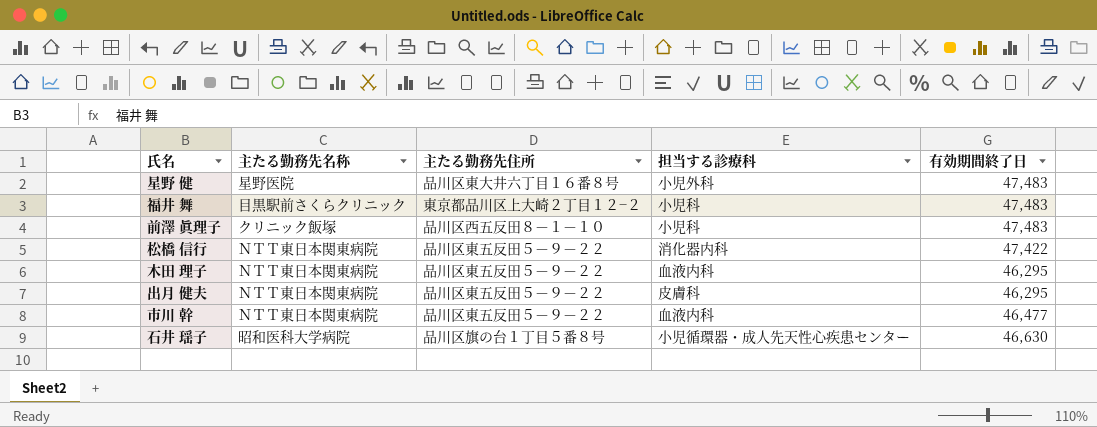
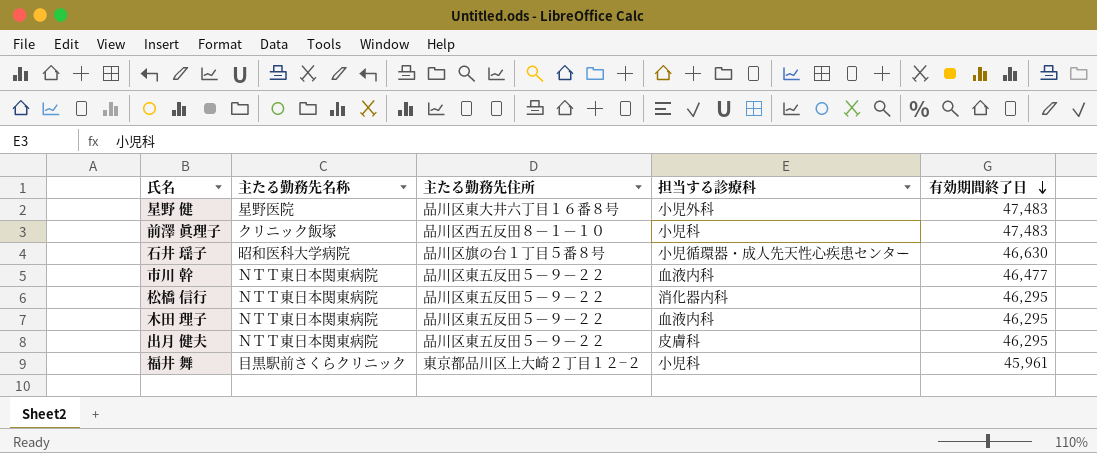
row order: none -> 有効期間終了日 descending
松橋 信行 | 有効期間終了日: 47,422 -> 46,295
福井 舞 | 有効期間終了日: 47,483 -> 45,961

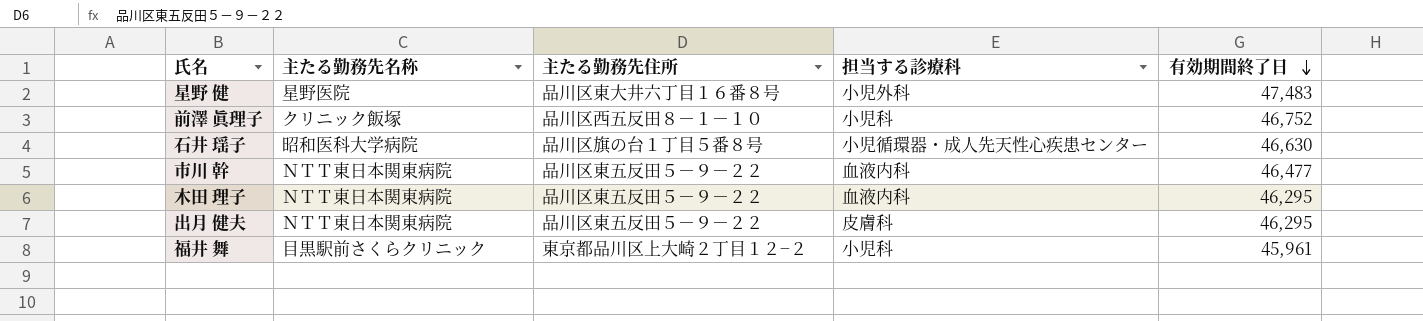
row 松橋 信行: ＮＴＴ東日本関東病院 | 品川区東五反田５－９－２２ | 消化器内科 | 46,295 -> none
前澤 眞理子 | 有効期間終了日: 47,483 -> 46,752

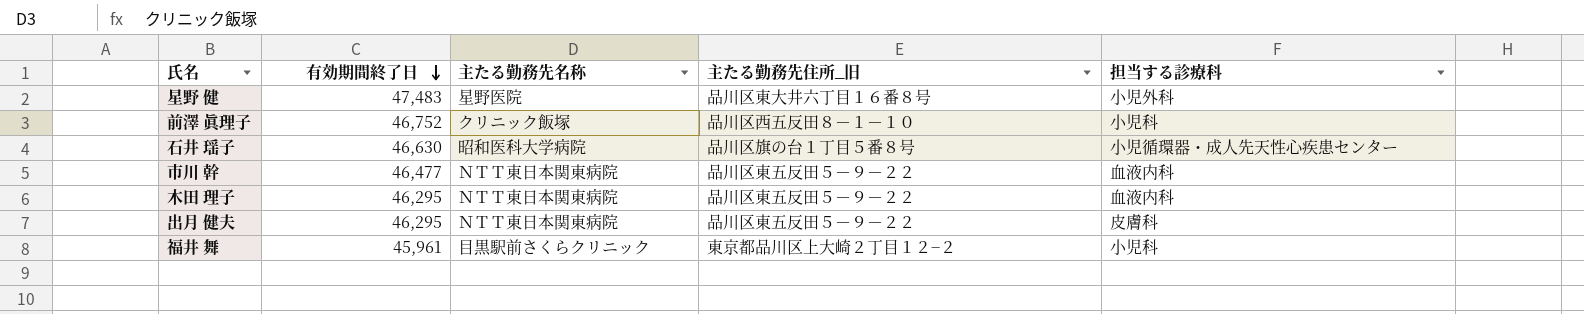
column 有効期間終了日 | position: 5 -> 2
column name: 主たる勤務先住所 -> 主たる勤務先住所_旧

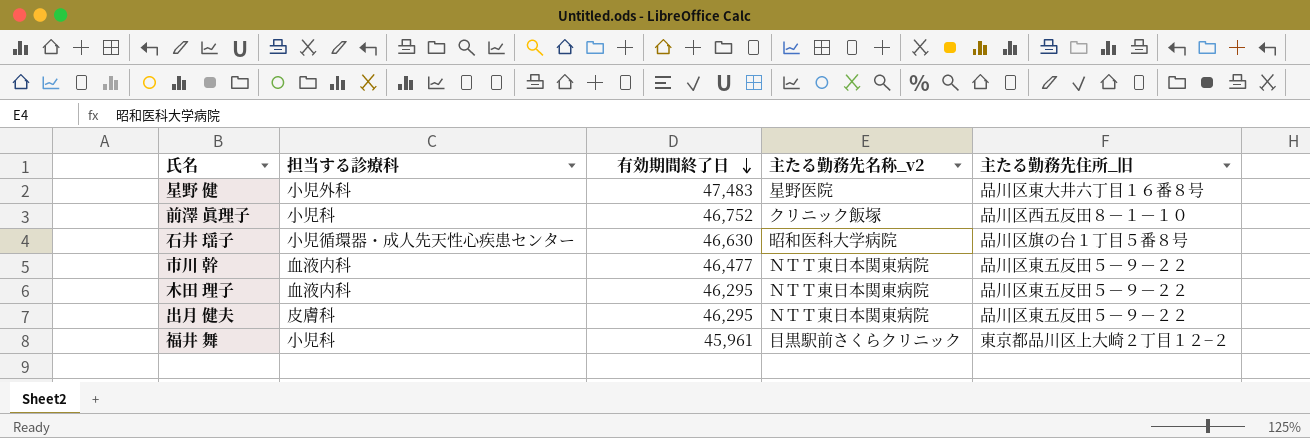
column 担当する診療科 | position: 5 -> 2
column name: 主たる勤務先名称 -> 主たる勤務先名称_v2

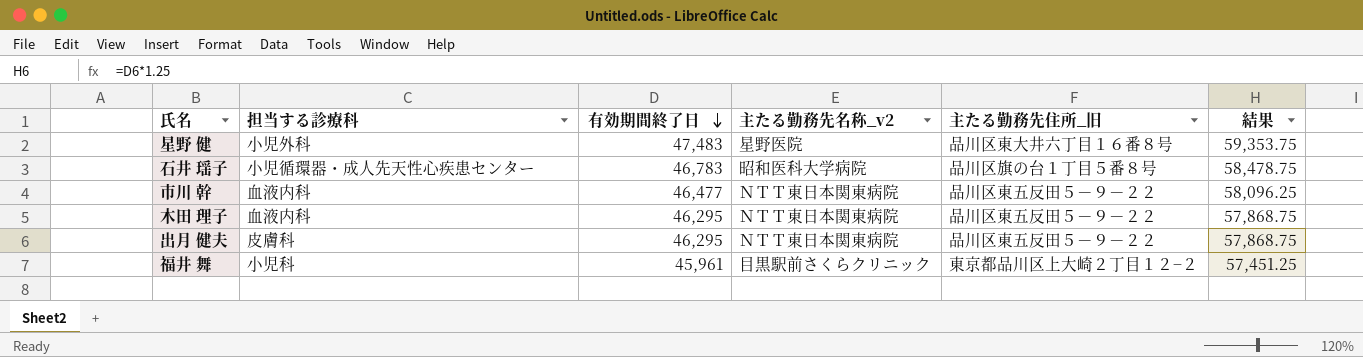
column 結果 | formula: none -> [有効期間終了日] * 1.25
row 前澤 眞理子: 小児科 | 46,752 | クリニック飯塚 | 品川区西五反田８－１－１０ -> none
石井 瑶子 | 有効期間終了日: 46,630 -> 46,783

